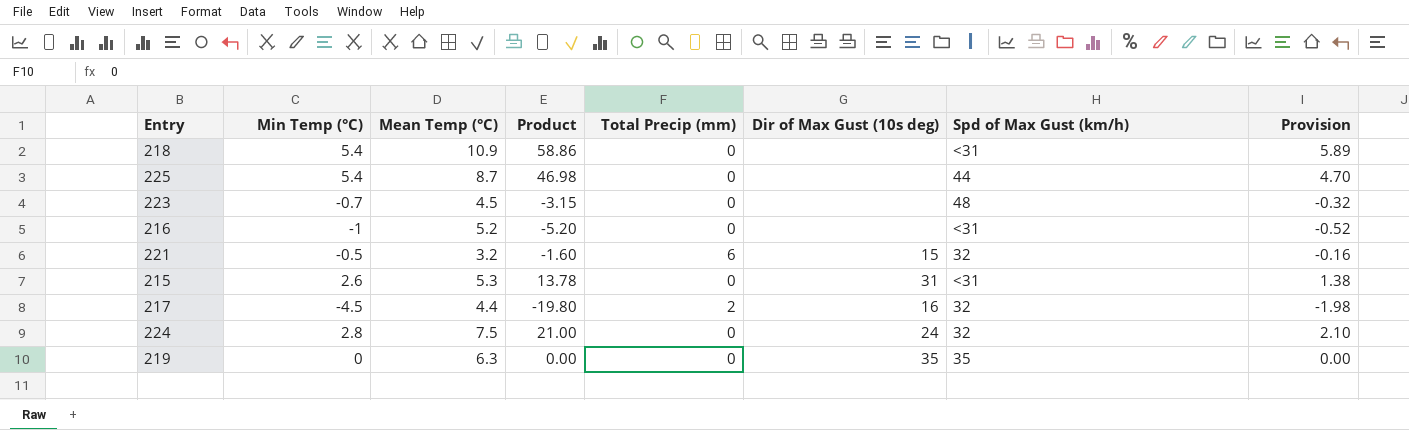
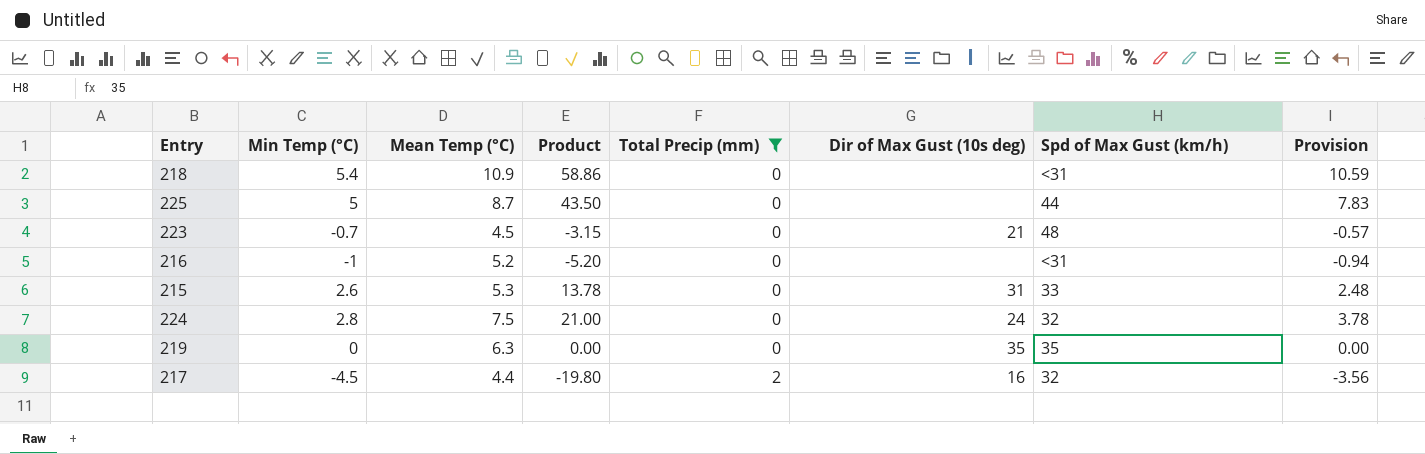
filter: none -> Total Precip (mm) != 6
row order: none -> Total Precip (mm) ascending
column Provision | formula: [Product] * 0.1 -> [Product] * 0.18
225 | Min Temp (°C): 5.4 -> 5
225 | Product: 46.98 -> 43.50
223 | Dir of Max Gust (10s deg): none -> 21
215 | Spd of Max Gust (km/h): <31 -> 33

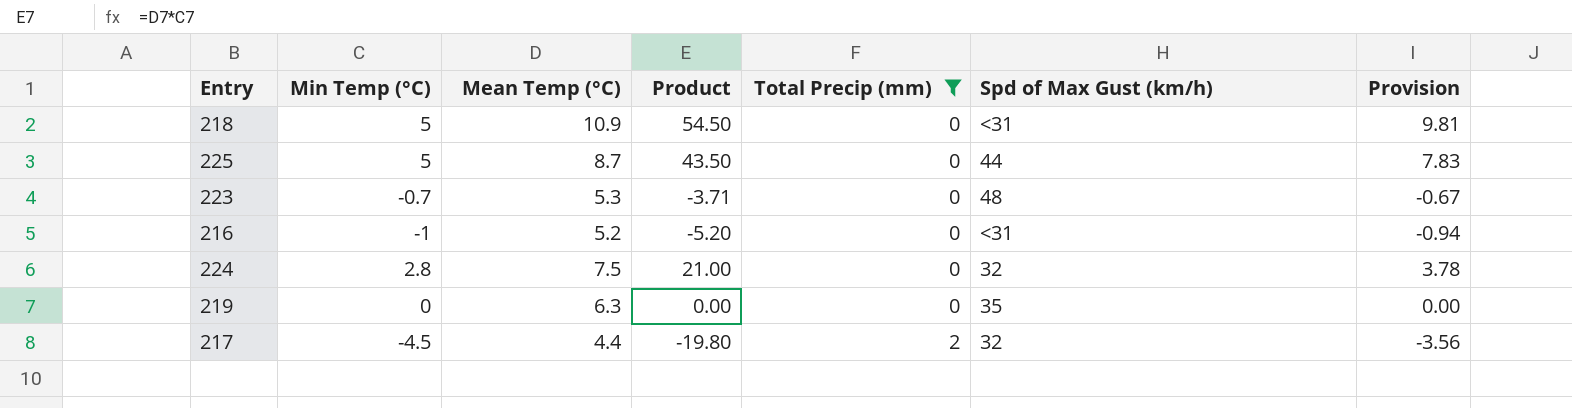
column Dir of Max Gust (10s deg) | position: 6 -> none
row 215: 2.6 | 5.3 | 13.78 | 0 | 31 | 33 | 2.48 -> none
218 | Min Temp (°C): 5.4 -> 5
218 | Product: 58.86 -> 54.50
218 | Provision: 10.59 -> 9.81
223 | Mean Temp (°C): 4.5 -> 5.3
223 | Product: -3.15 -> -3.71
223 | Provision: -0.57 -> -0.67

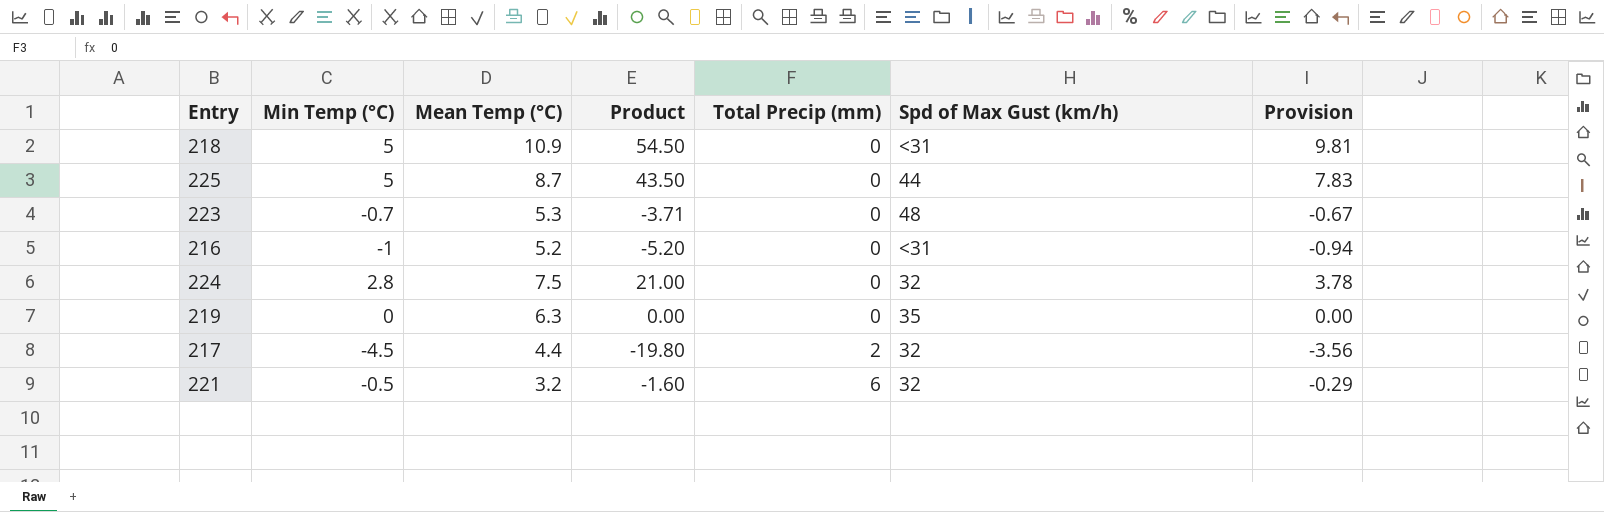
filter: Total Precip (mm) != 6 -> none

